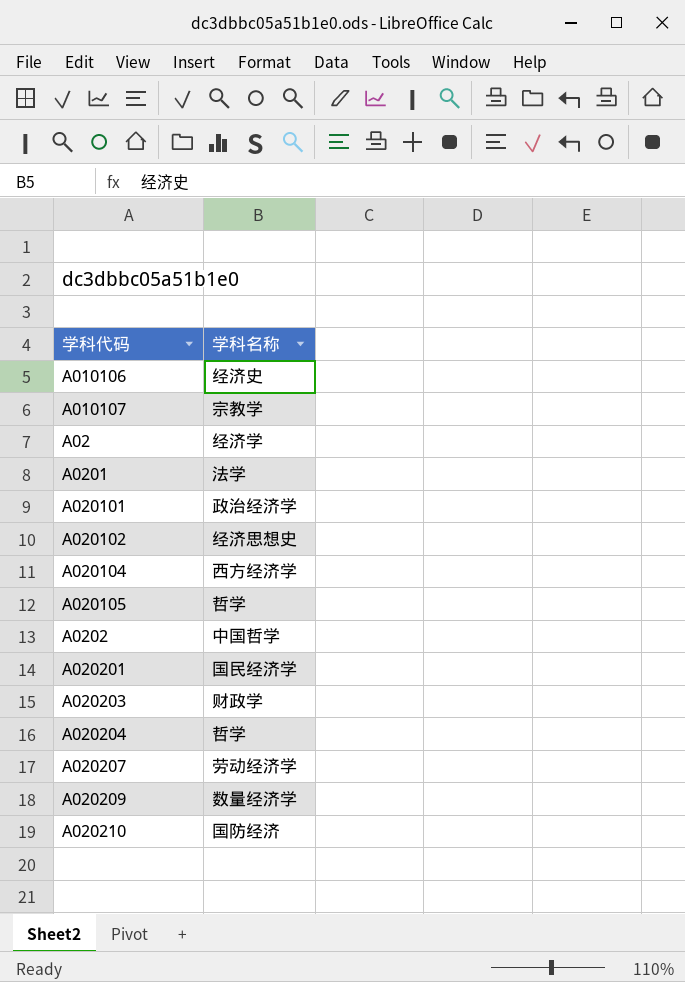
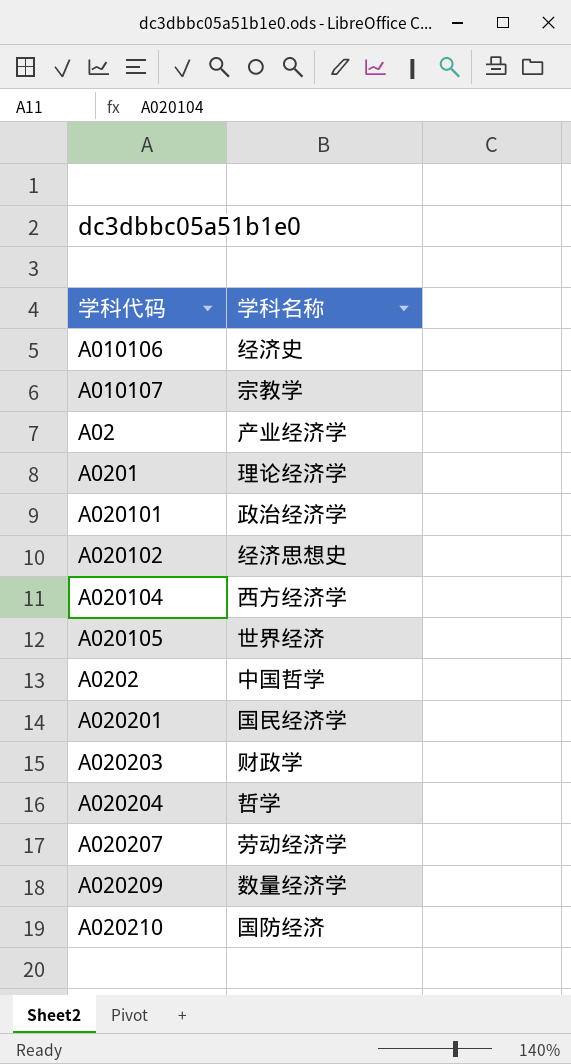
A02 | 学科名称: 经济学 -> 产业经济学
A0201 | 学科名称: 法学 -> 理论经济学
A020105 | 学科名称: 哲学 -> 世界经济

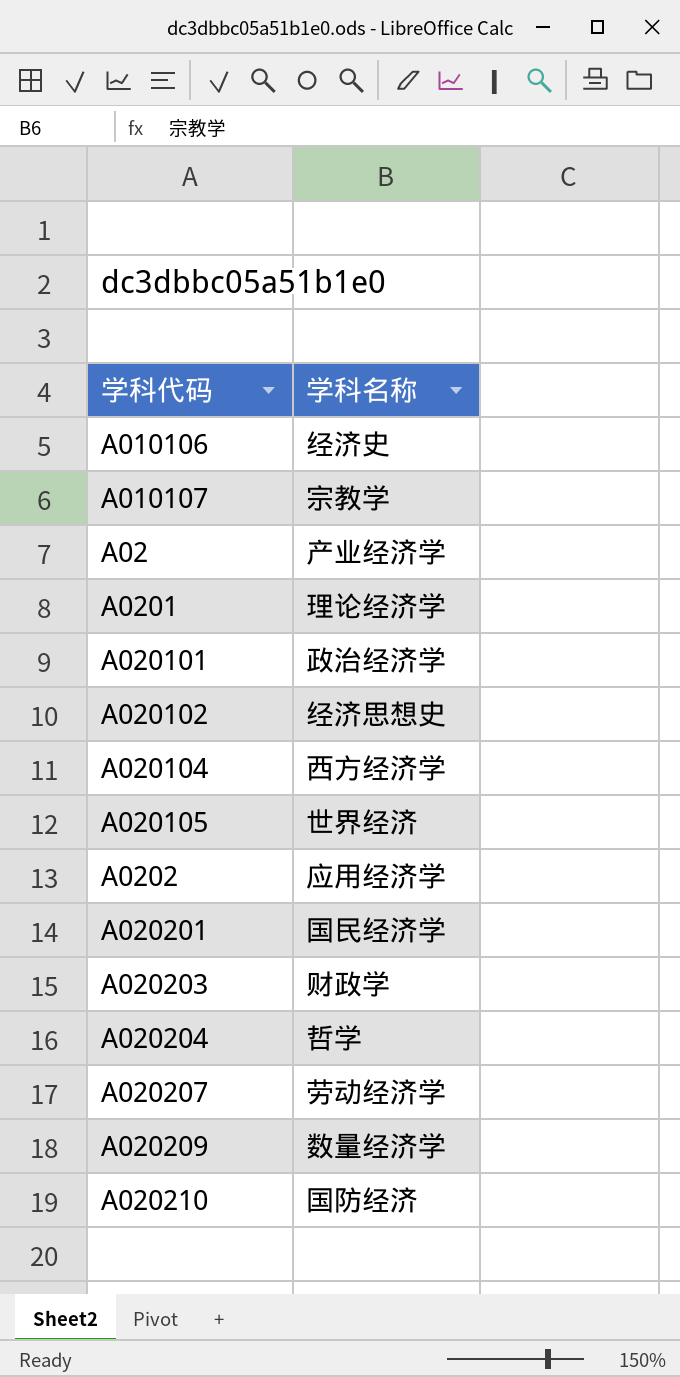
A0202 | 学科名称: 中国哲学 -> 应用经济学

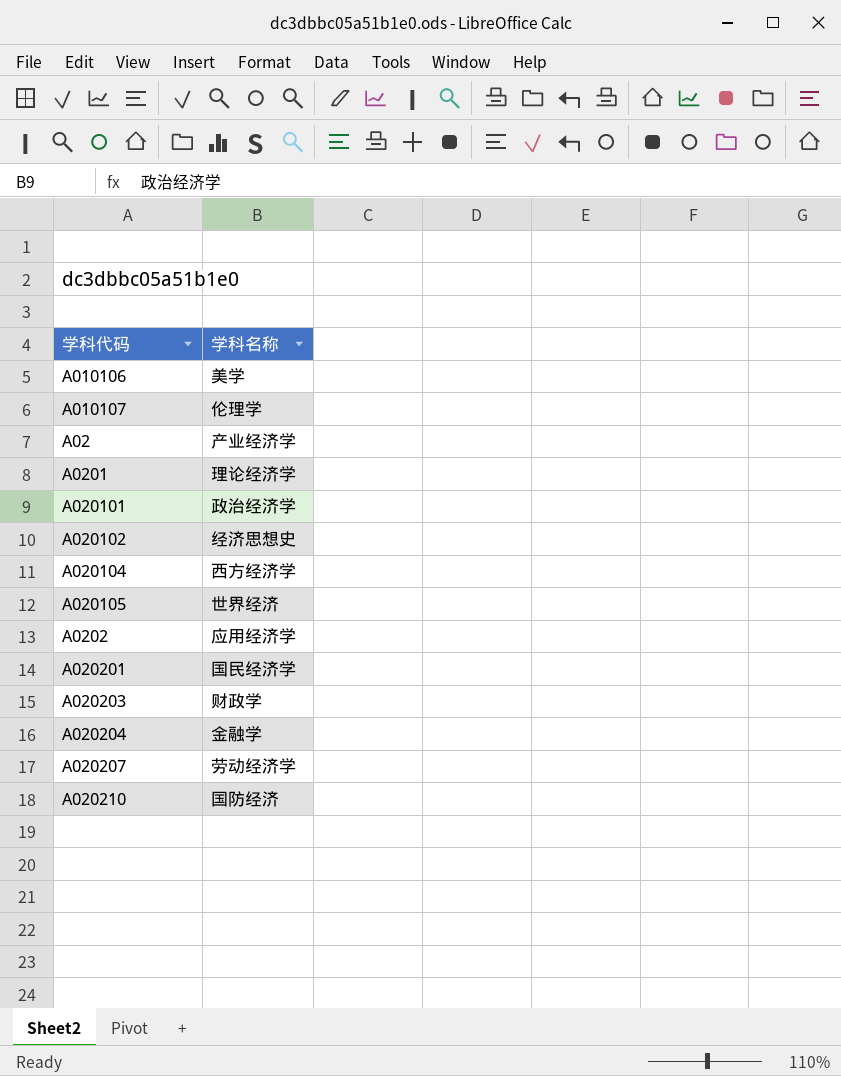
row A020209: 数量经济学 -> none
A010106 | 学科名称: 经济史 -> 美学
A010107 | 学科名称: 宗教学 -> 伦理学
A020204 | 学科名称: 哲学 -> 金融学

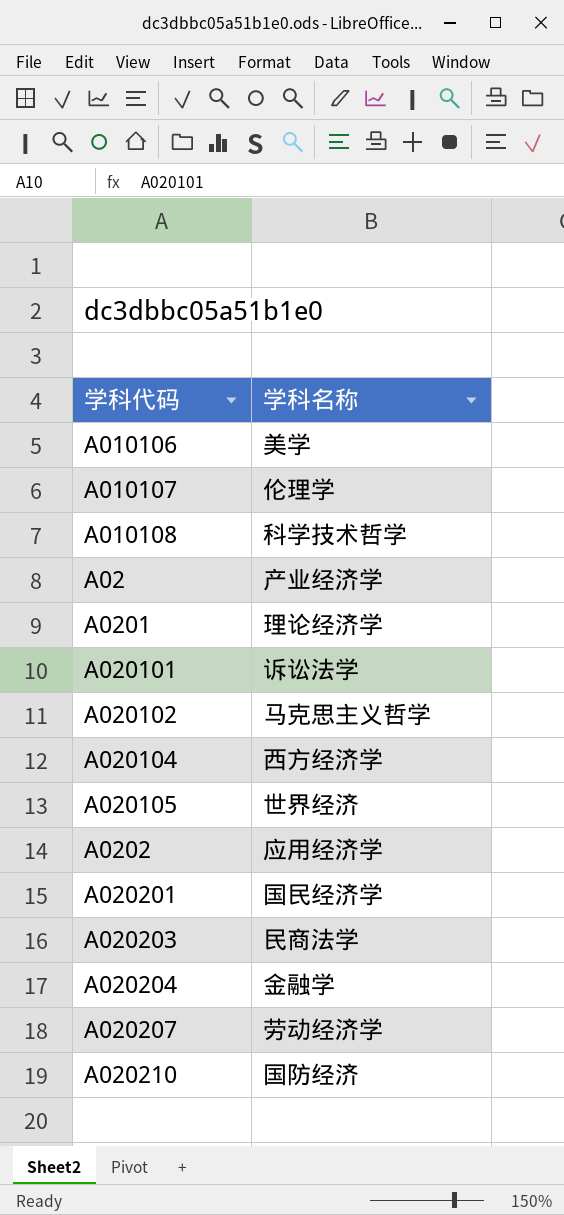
row A010108: none -> 科学技术哲学
A020101 | 学科名称: 政治经济学 -> 诉讼法学
A020102 | 学科名称: 经济思想史 -> 马克思主义哲学
A020203 | 学科名称: 财政学 -> 民商法学

